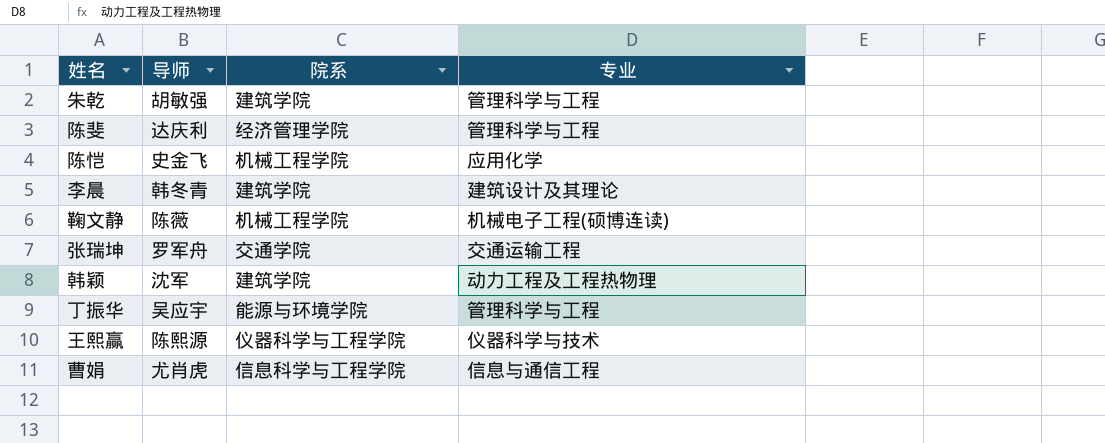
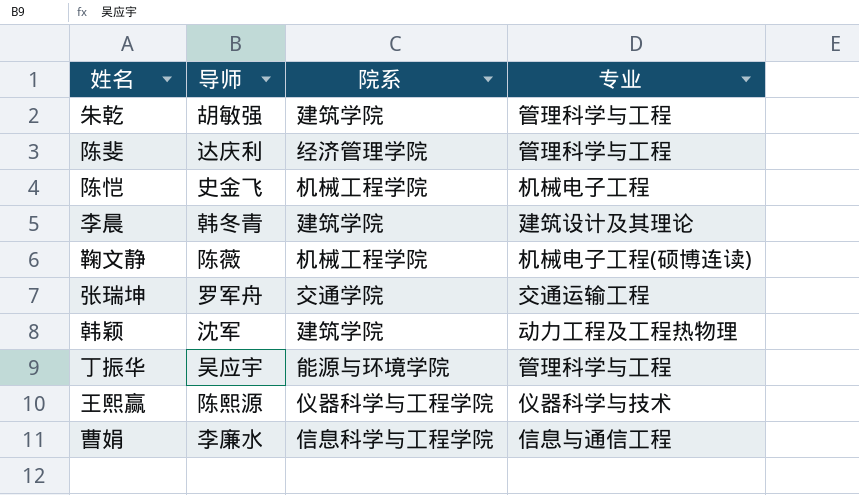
陈恺 | 专业: 应用化学 -> 机械电子工程
曹娟 | 导师: 尤肖虎 -> 李廉水

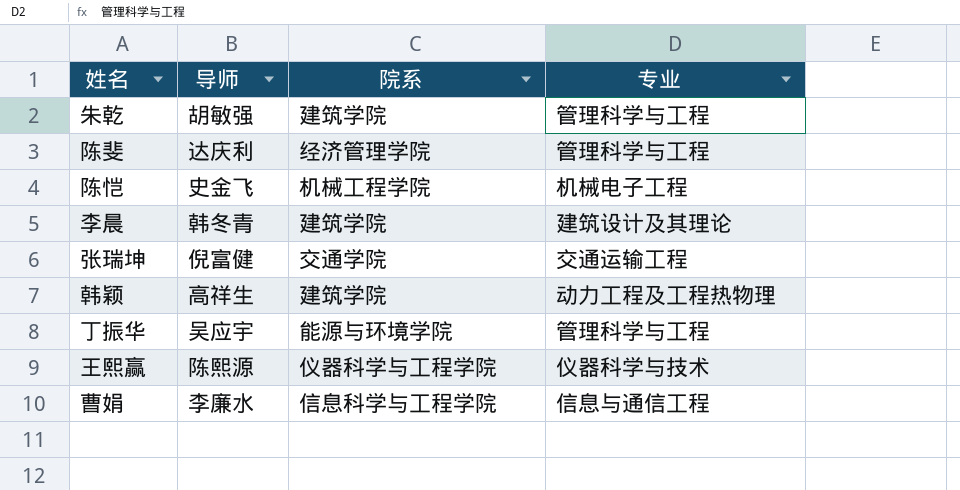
row 鞠文静: 陈薇 | 机械工程学院 | 机械电子工程(硕博连读) -> none
张瑞坤 | 导师: 罗军舟 -> 倪富健
韩颖 | 导师: 沈军 -> 高祥生

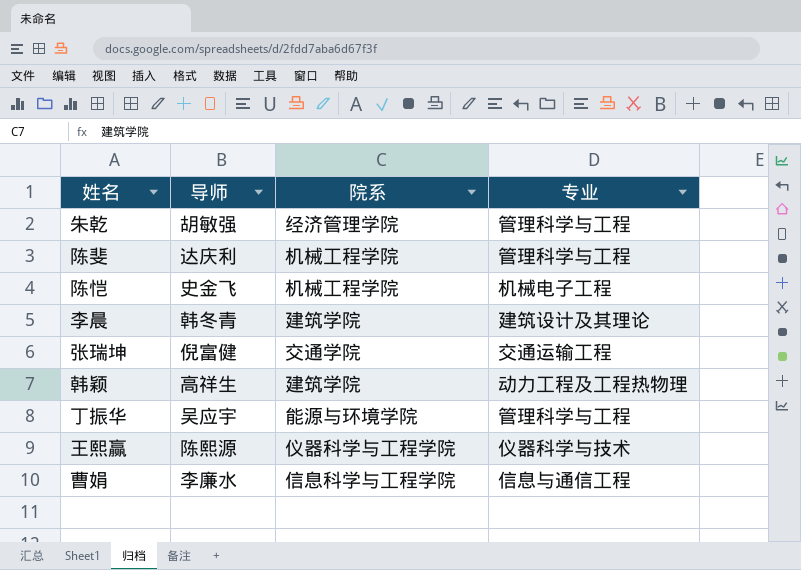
朱乾 | 院系: 建筑学院 -> 经济管理学院
陈斐 | 院系: 经济管理学院 -> 机械工程学院

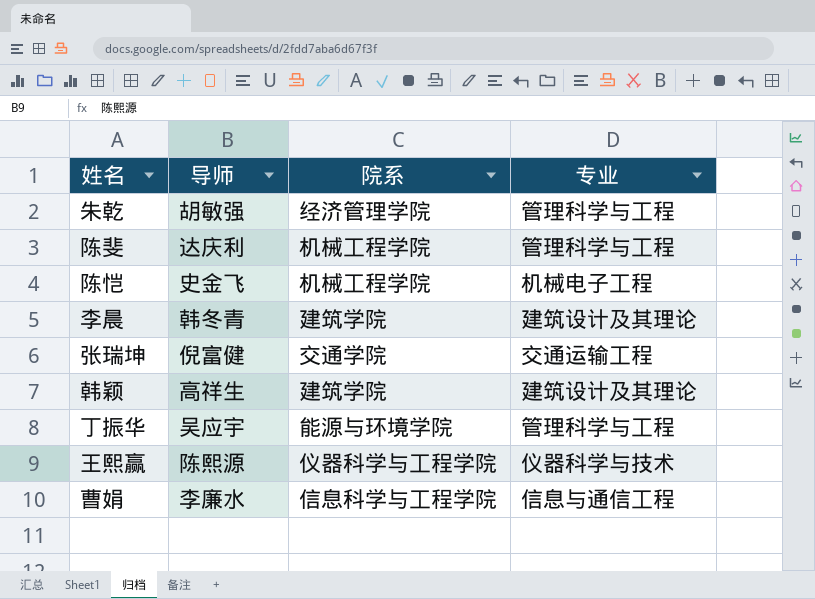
韩颖 | 专业: 动力工程及工程热物理 -> 建筑设计及其理论

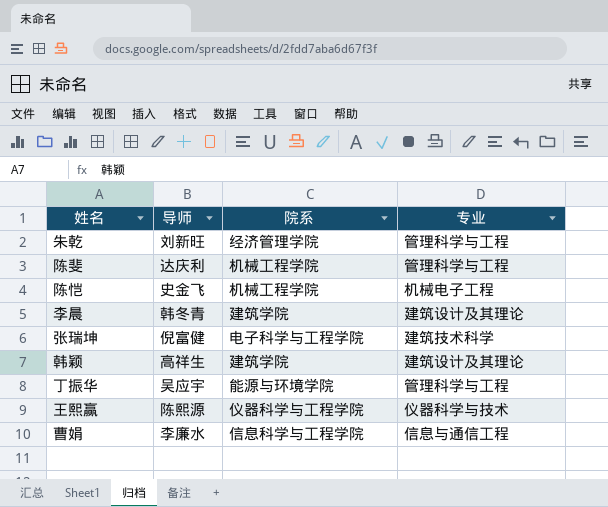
朱乾 | 导师: 胡敏强 -> 刘新旺
张瑞坤 | 院系: 交通学院 -> 电子科学与工程学院
张瑞坤 | 专业: 交通运输工程 -> 建筑技术科学

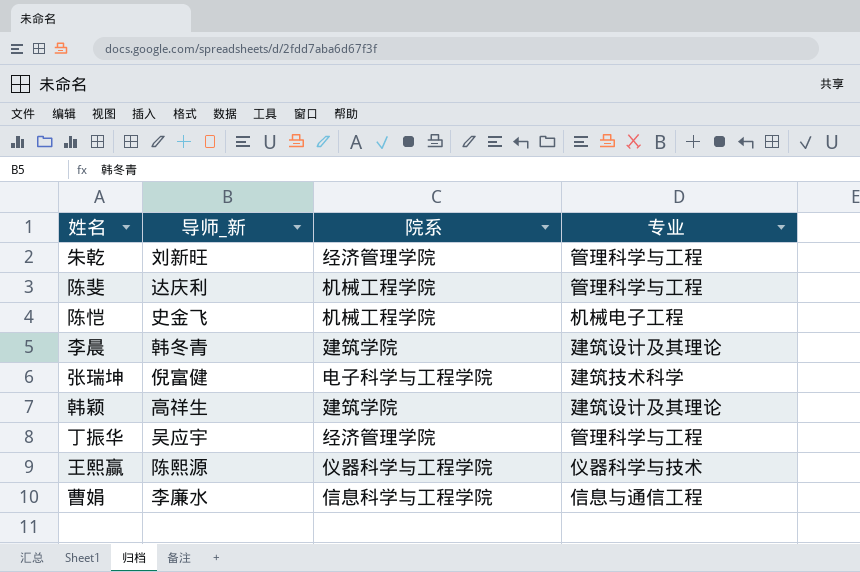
column name: 导师 -> 导师_新
丁振华 | 院系: 能源与环境学院 -> 经济管理学院

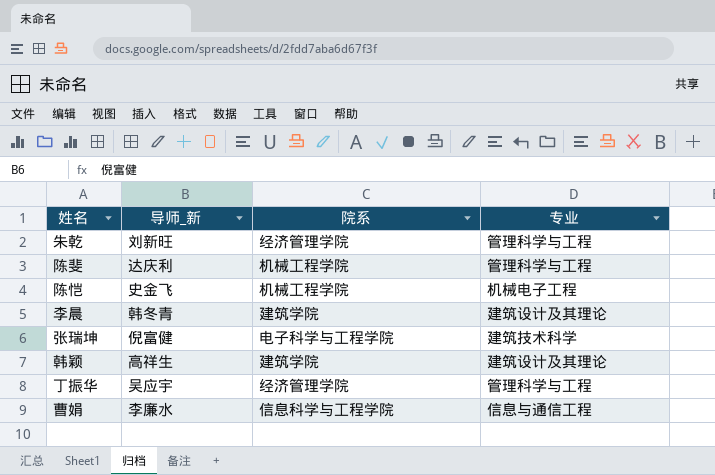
row 王熙赢: 陈熙源 | 仪器科学与工程学院 | 仪器科学与技术 -> none

